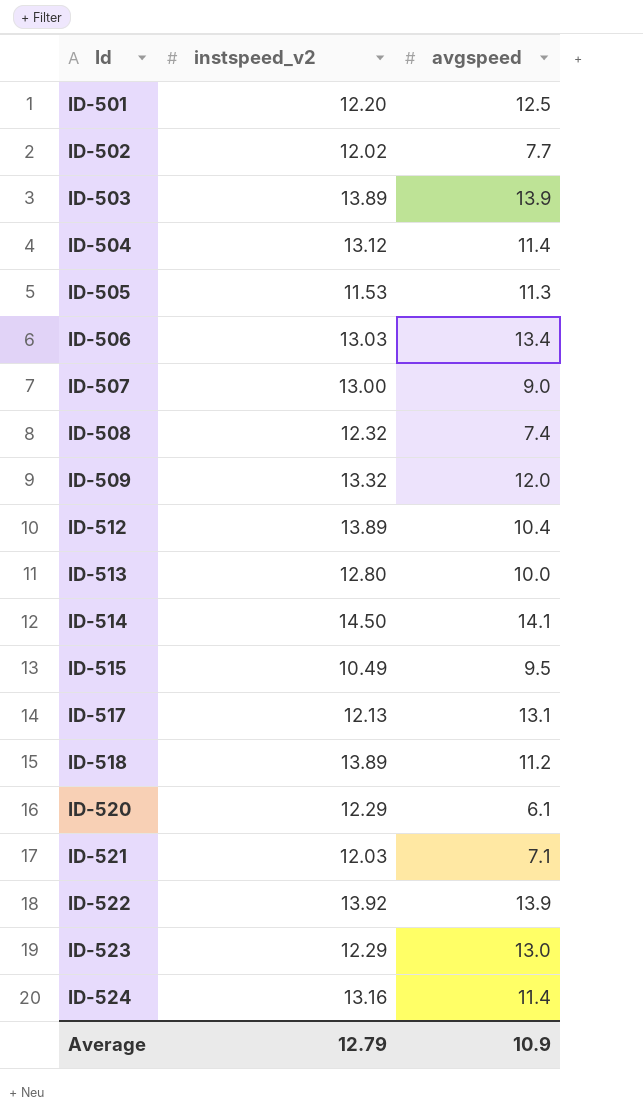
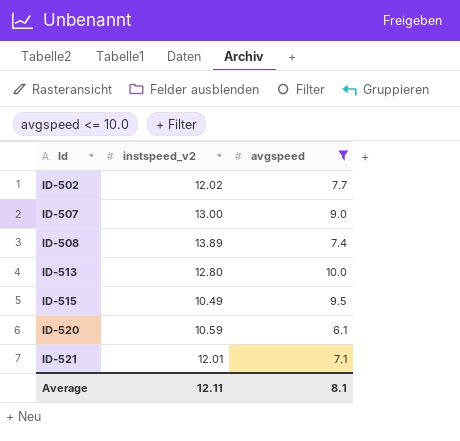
filter: none -> avgspeed <= 10.0
ID-508 | instspeed_v2: 12.32 -> 13.89
ID-520 | instspeed_v2: 12.29 -> 10.59
ID-521 | instspeed_v2: 12.03 -> 12.01
Average | instspeed_v2: 12.79 -> 12.11
Average | avgspeed: 10.9 -> 8.1

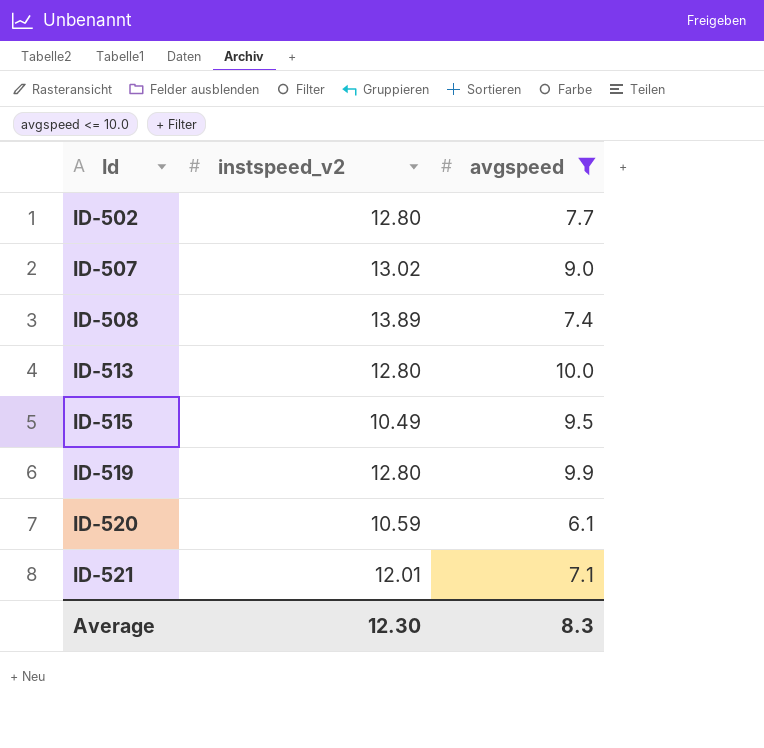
ID-502 | instspeed_v2: 12.02 -> 12.80
ID-507 | instspeed_v2: 13.00 -> 13.02
row ID-519: none -> 12.80 | 9.9
Average | instspeed_v2: 12.11 -> 12.30
Average | avgspeed: 8.1 -> 8.3

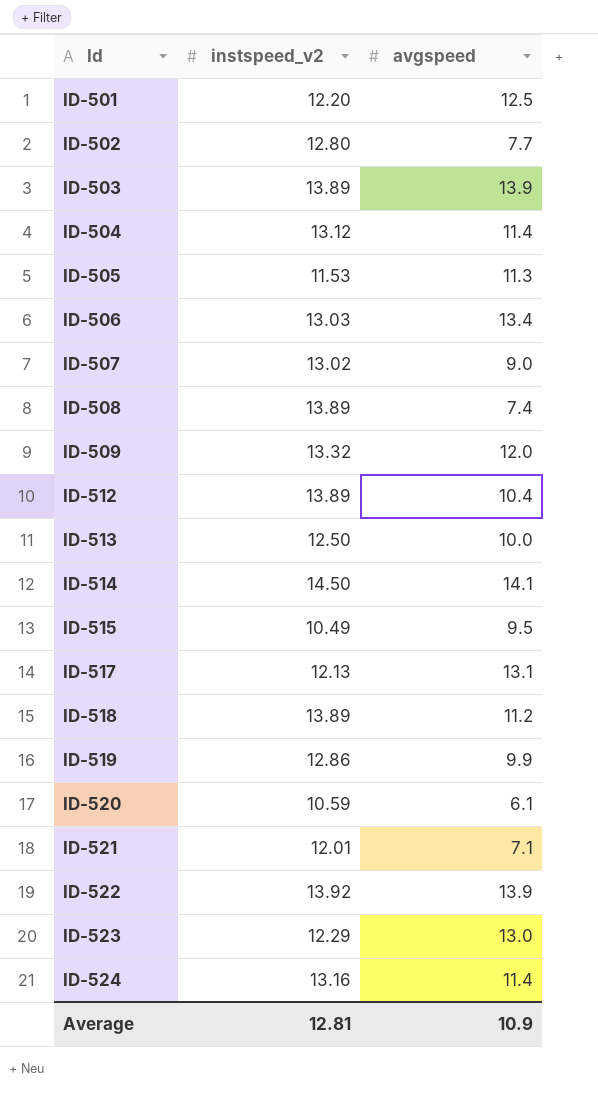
filter: avgspeed <= 10.0 -> none
ID-513 | instspeed_v2: 12.80 -> 12.50
ID-519 | instspeed_v2: 12.80 -> 12.86
Average | instspeed_v2: 12.30 -> 12.81
Average | avgspeed: 8.3 -> 10.9

